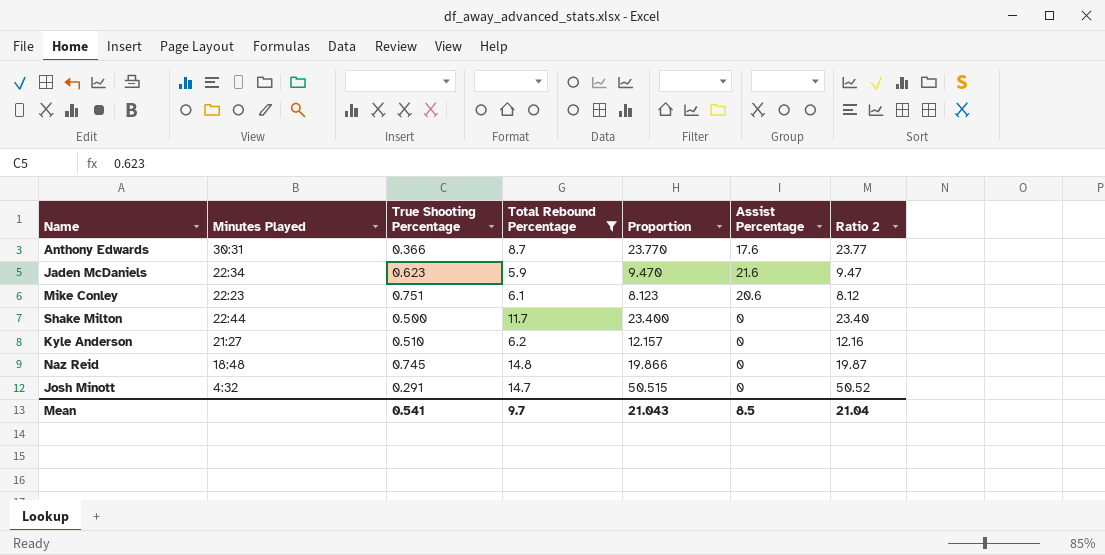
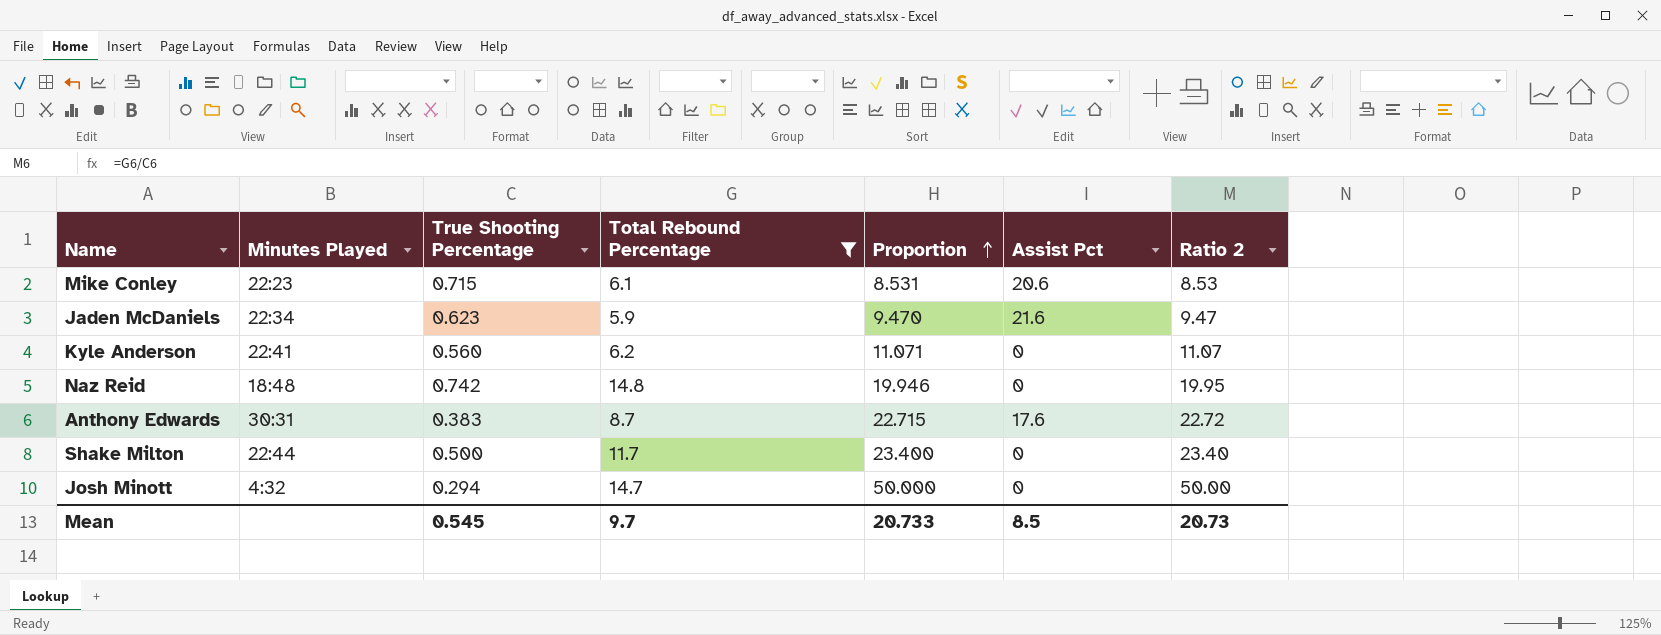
row order: none -> Proportion ascending
column name: Assist Percentage -> Assist Pct
Mike Conley | True Shooting Percentage: 0.751 -> 0.715
Mike Conley | Proportion: 8.123 -> 8.531
Mike Conley | Ratio 2: 8.12 -> 8.53
Kyle Anderson | Minutes Played: 21:27 -> 22:41
Kyle Anderson | True Shooting Percentage: 0.510 -> 0.560
Kyle Anderson | Proportion: 12.157 -> 11.071
Kyle Anderson | Ratio 2: 12.16 -> 11.07
Naz Reid | True Shooting Percentage: 0.745 -> 0.742
Naz Reid | Proportion: 19.866 -> 19.946
Naz Reid | Ratio 2: 19.87 -> 19.95
Anthony Edwards | True Shooting Percentage: 0.366 -> 0.383
Anthony Edwards | Proportion: 23.770 -> 22.715
Anthony Edwards | Ratio 2: 23.77 -> 22.72
Josh Minott | True Shooting Percentage: 0.291 -> 0.294
Josh Minott | Proportion: 50.515 -> 50.000
Josh Minott | Ratio 2: 50.52 -> 50.00
Mean | True Shooting Percentage: 0.541 -> 0.545
Mean | Proportion: 21.043 -> 20.733
Mean | Ratio 2: 21.04 -> 20.73

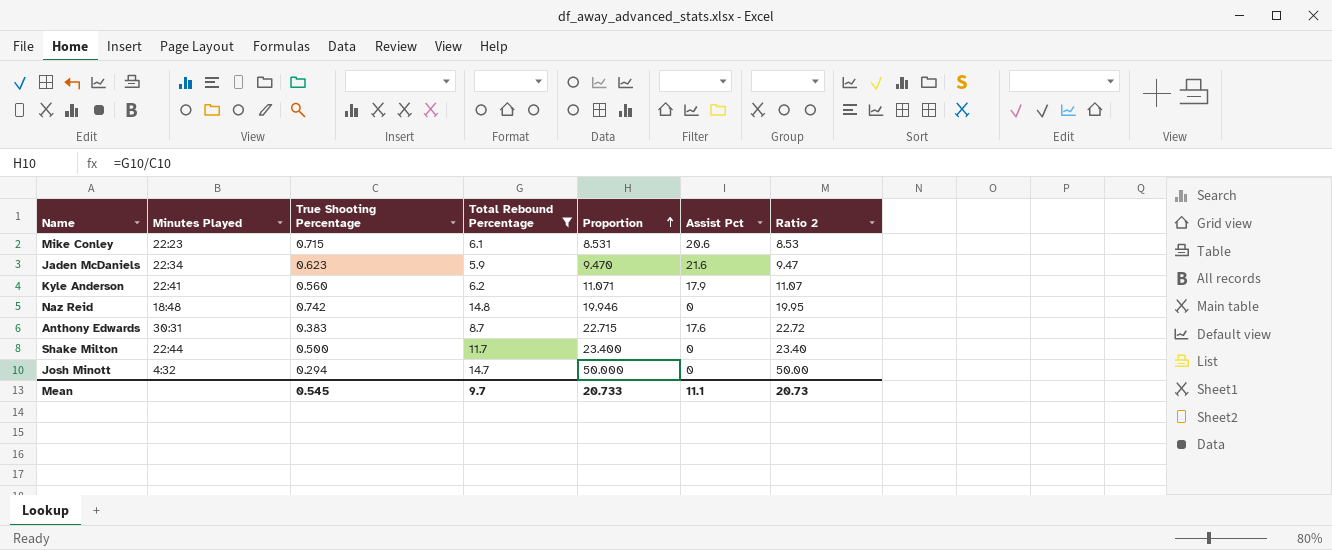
Kyle Anderson | Assist Pct: 0 -> 17.9
Mean | Assist Pct: 8.5 -> 11.1

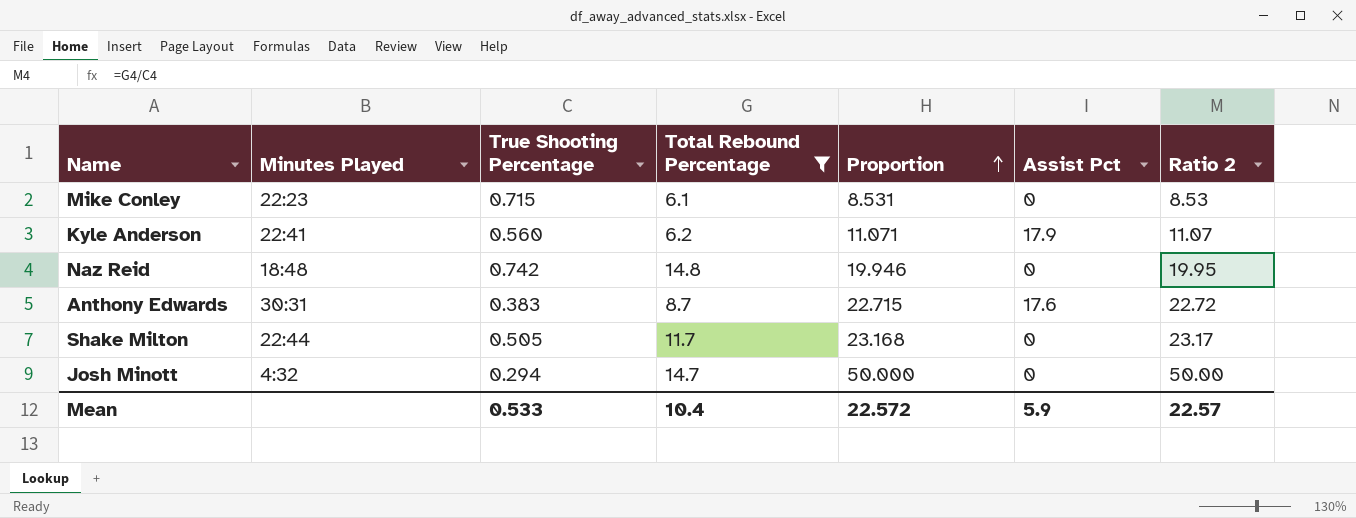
row Jaden McDaniels: 22:34 | 0.623 | 5.9 | 9.470 | 21.6 | 9.47 -> none
Mike Conley | Assist Pct: 20.6 -> 0
Shake Milton | True Shooting Percentage: 0.500 -> 0.505
Shake Milton | Proportion: 23.400 -> 23.168
Shake Milton | Ratio 2: 23.40 -> 23.17
Mean | True Shooting Percentage: 0.545 -> 0.533
Mean | Total Rebound Percentage: 9.7 -> 10.4
Mean | Proportion: 20.733 -> 22.572
Mean | Assist Pct: 11.1 -> 5.9
Mean | Ratio 2: 20.73 -> 22.57

